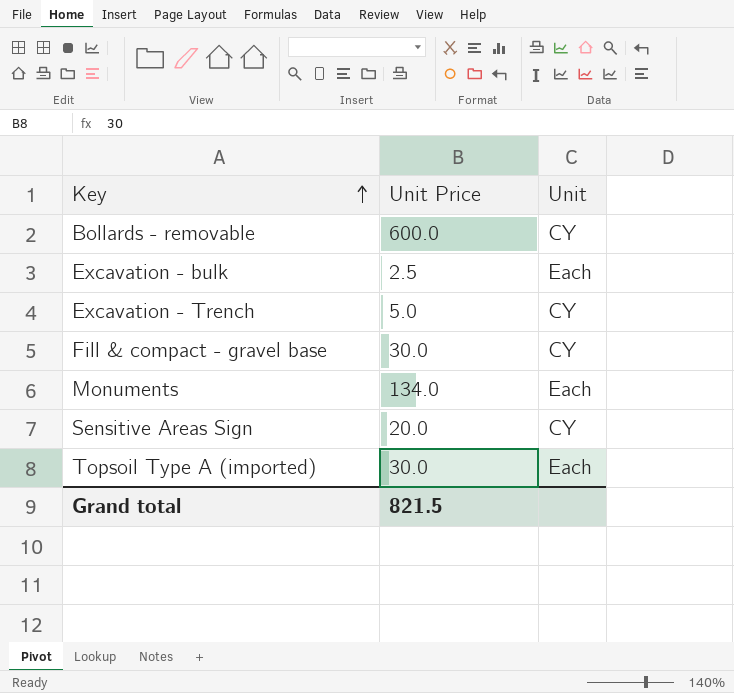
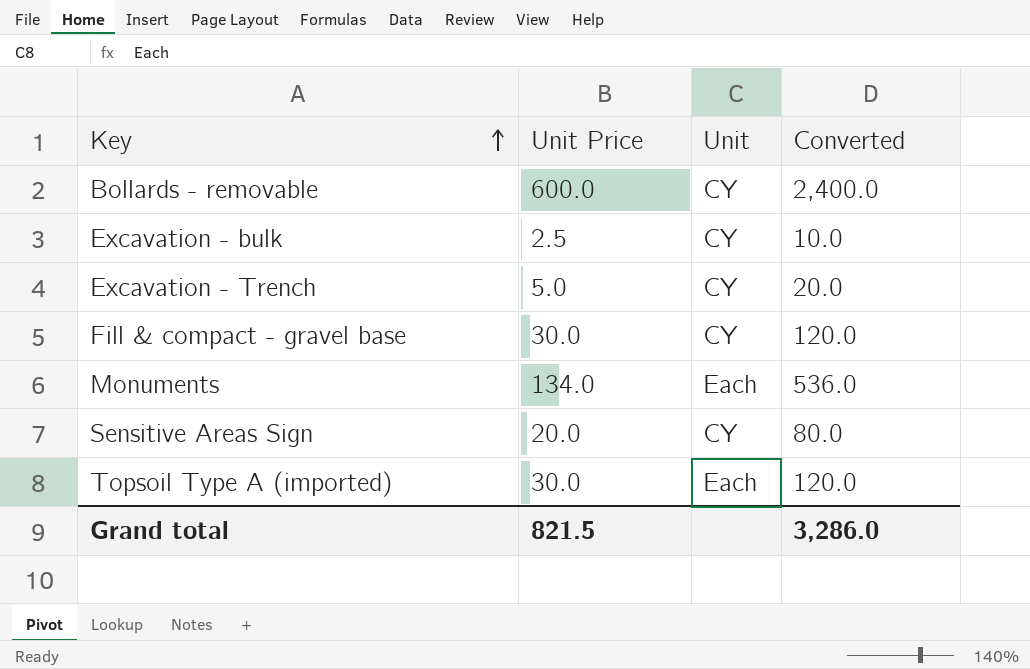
column Converted | formula: none -> [Unit Price] * 4
Excavation - bulk | Unit: Each -> CY

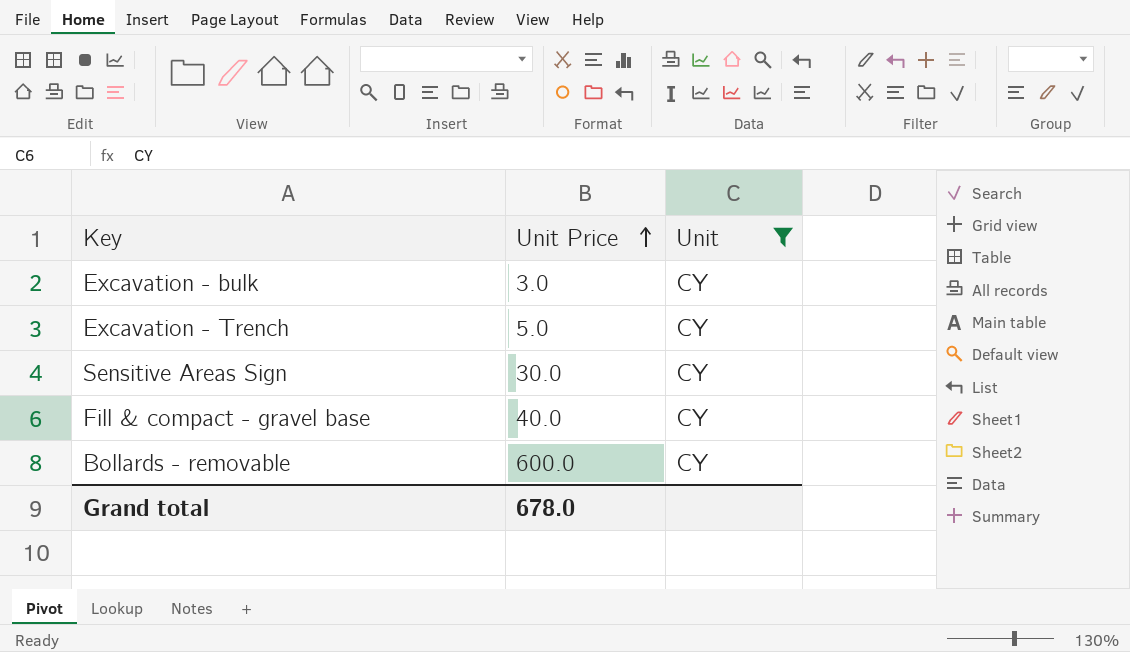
filter: none -> Unit = CY
row order: Key ascending -> Unit Price ascending
column Converted | formula: [Unit Price] * 4 -> none
Excavation - bulk | Unit Price: 2.5 -> 3.0
Sensitive Areas Sign | Unit Price: 20.0 -> 30.0
Fill & compact - gravel base | Unit Price: 30.0 -> 40.0
Grand total | Unit Price: 821.5 -> 678.0

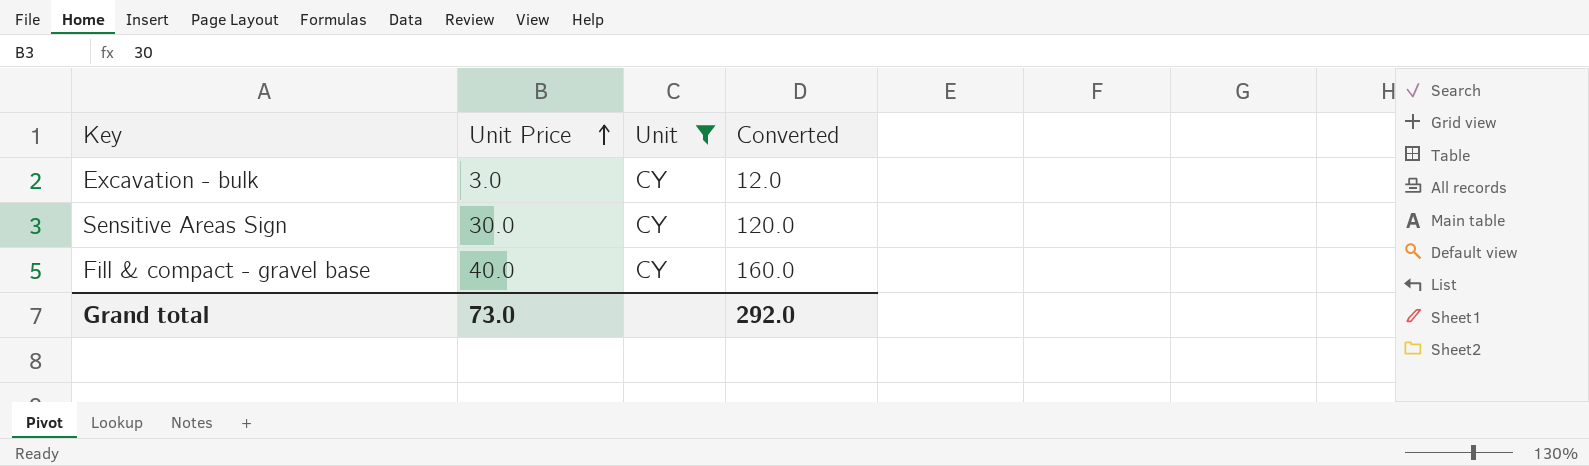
column Converted | formula: none -> [Unit Price] * 4
row Excavation - Trench: 5.0 | CY -> none
row Bollards - removable: 600.0 | CY -> none
Grand total | Unit Price: 678.0 -> 73.0

